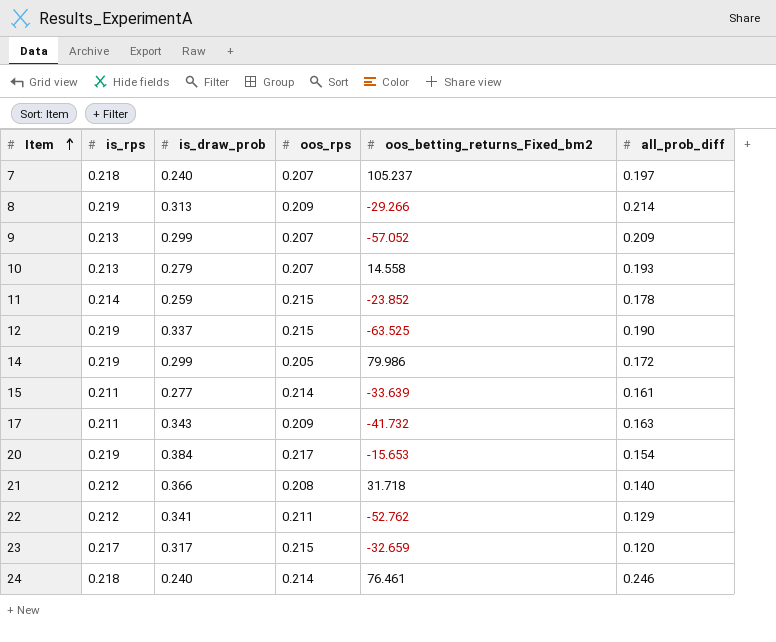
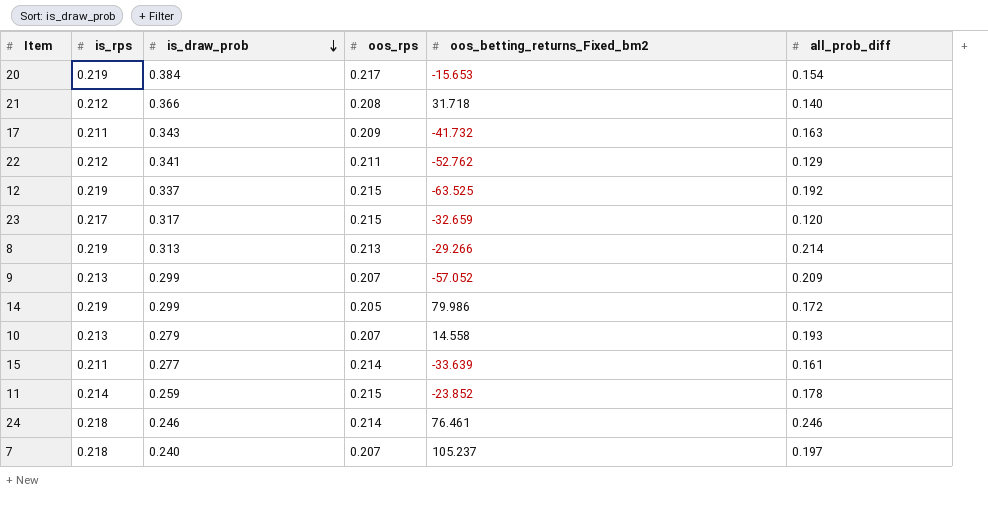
row order: Item ascending -> is_draw_prob descending
12 | all_prob_diff: 0.190 -> 0.192
8 | oos_rps: 0.209 -> 0.213
24 | is_draw_prob: 0.240 -> 0.246

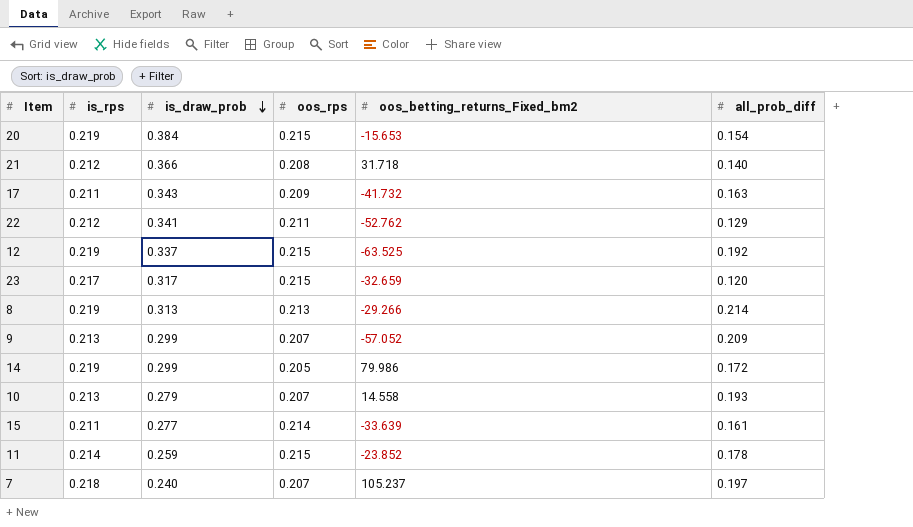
row 24: 0.218 | 0.246 | 0.214 | 76.461 | 0.246 -> none
20 | oos_rps: 0.217 -> 0.215

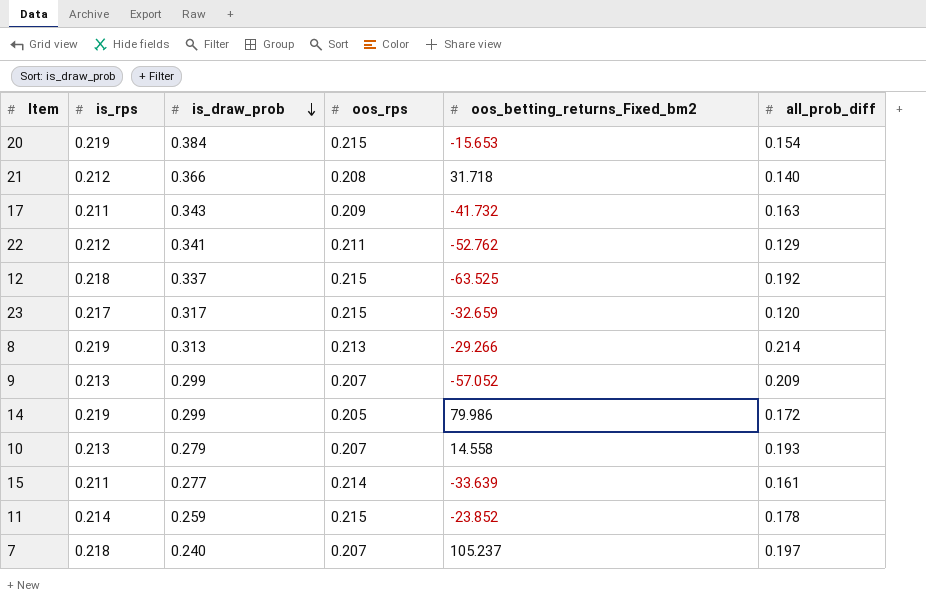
12 | is_rps: 0.219 -> 0.218

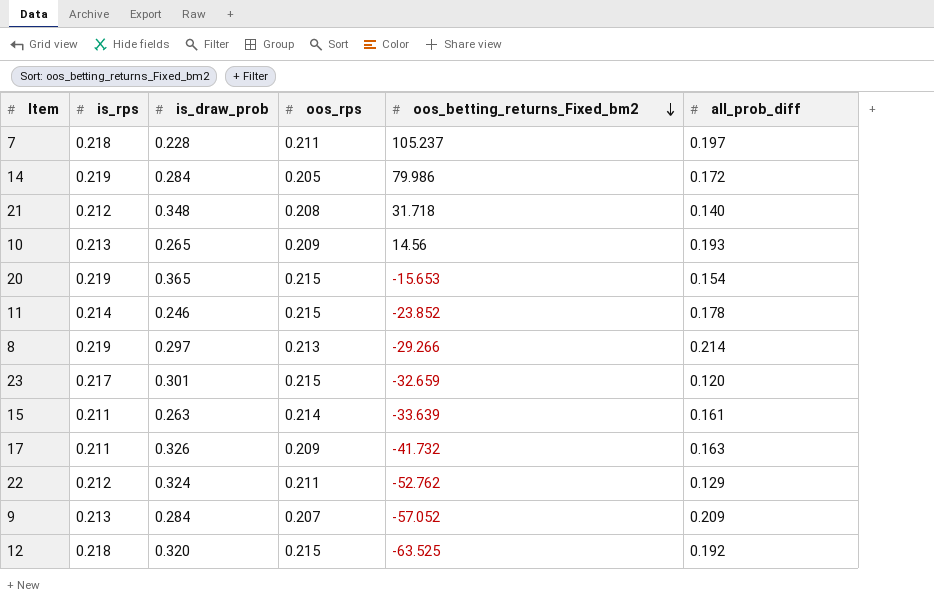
row order: is_draw_prob descending -> oos_betting_returns_Fixed_bm2 descending
7 | is_draw_prob: 0.240 -> 0.228
7 | oos_rps: 0.207 -> 0.211
14 | is_draw_prob: 0.299 -> 0.284
21 | is_draw_prob: 0.366 -> 0.348
10 | is_draw_prob: 0.279 -> 0.265
10 | oos_rps: 0.207 -> 0.209
10 | oos_betting_returns_Fixed_bm2: 14.558 -> 14.56
20 | is_draw_prob: 0.384 -> 0.365
11 | is_draw_prob: 0.259 -> 0.246
8 | is_draw_prob: 0.313 -> 0.297
23 | is_draw_prob: 0.317 -> 0.301
15 | is_draw_prob: 0.277 -> 0.263
17 | is_draw_prob: 0.343 -> 0.326
22 | is_draw_prob: 0.341 -> 0.324
9 | is_draw_prob: 0.299 -> 0.284
12 | is_draw_prob: 0.337 -> 0.320

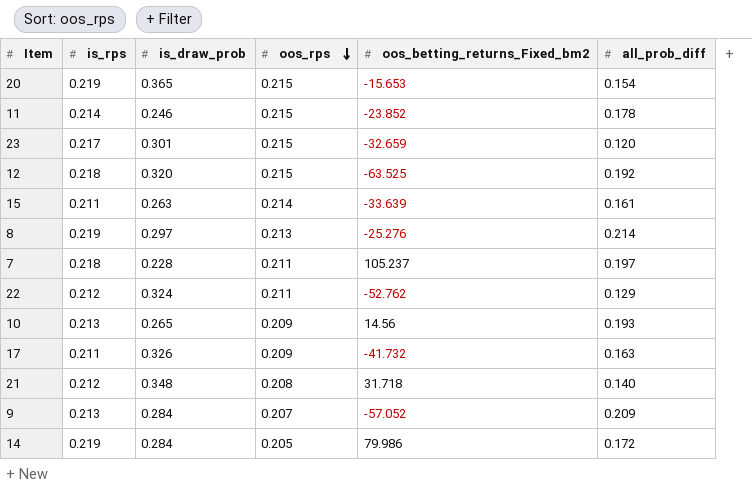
row order: oos_betting_returns_Fixed_bm2 descending -> oos_rps descending
8 | oos_betting_returns_Fixed_bm2: -29.266 -> -25.276

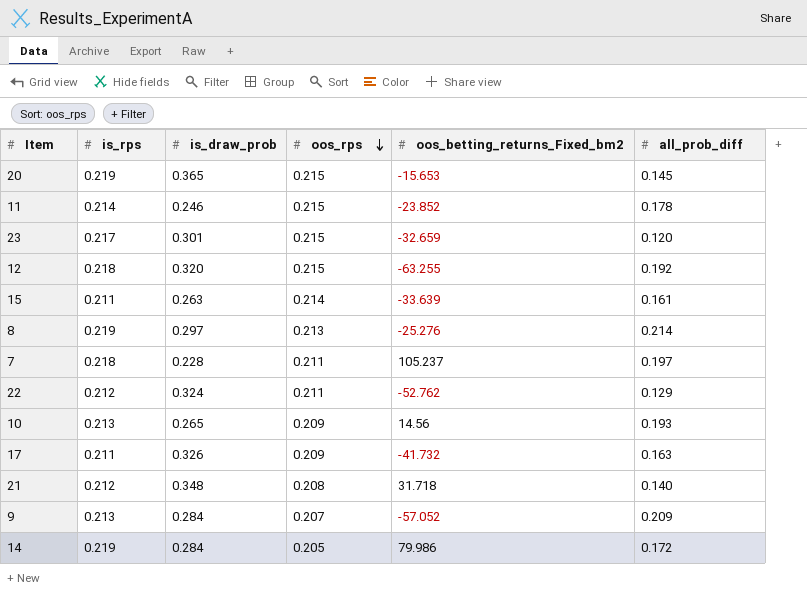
20 | all_prob_diff: 0.154 -> 0.145
12 | oos_betting_returns_Fixed_bm2: -63.525 -> -63.255

